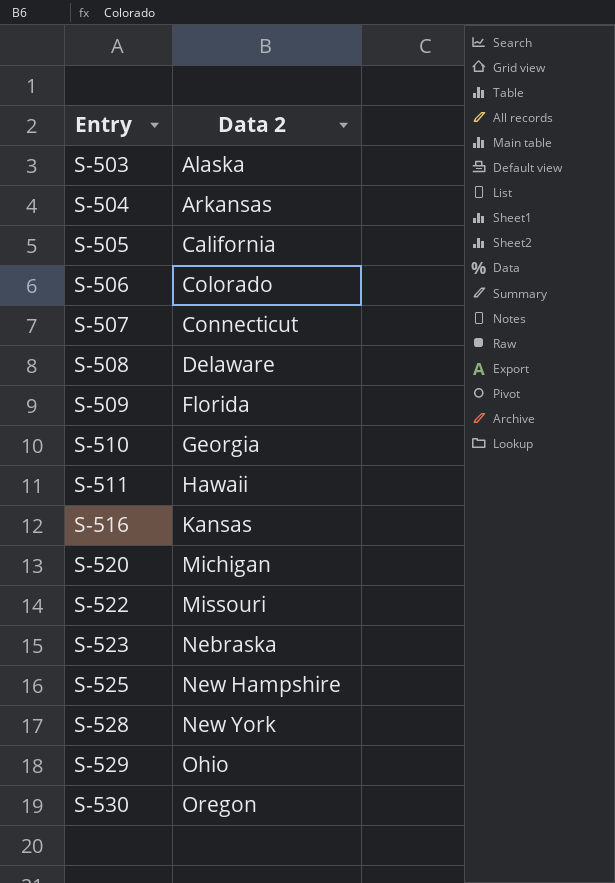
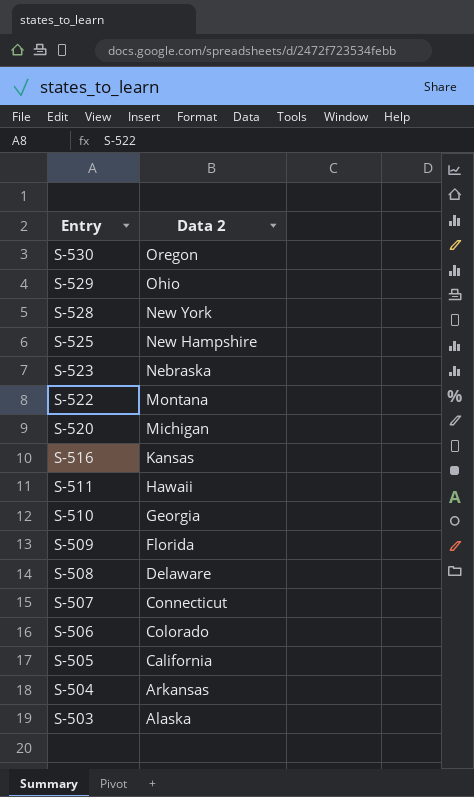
row order: Entry ascending -> Entry descending
S-522 | Data 2: Missouri -> Montana

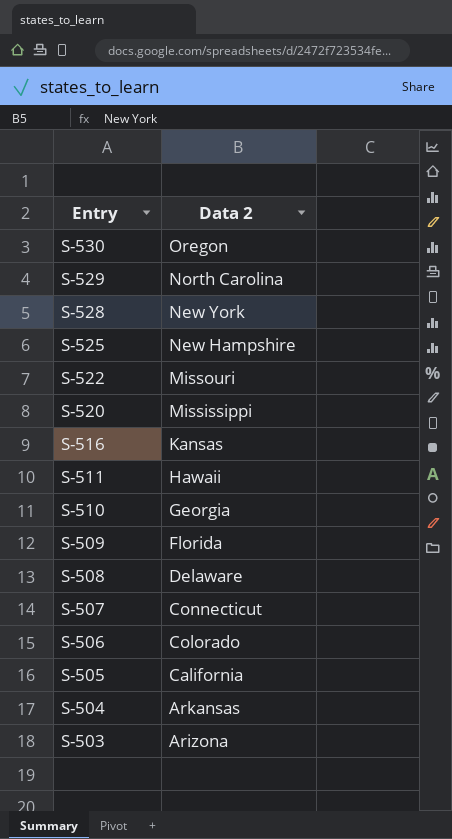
row S-523: Nebraska -> none
S-529 | Data 2: Ohio -> North Carolina
S-522 | Data 2: Montana -> Missouri
S-520 | Data 2: Michigan -> Mississippi
S-503 | Data 2: Alaska -> Arizona

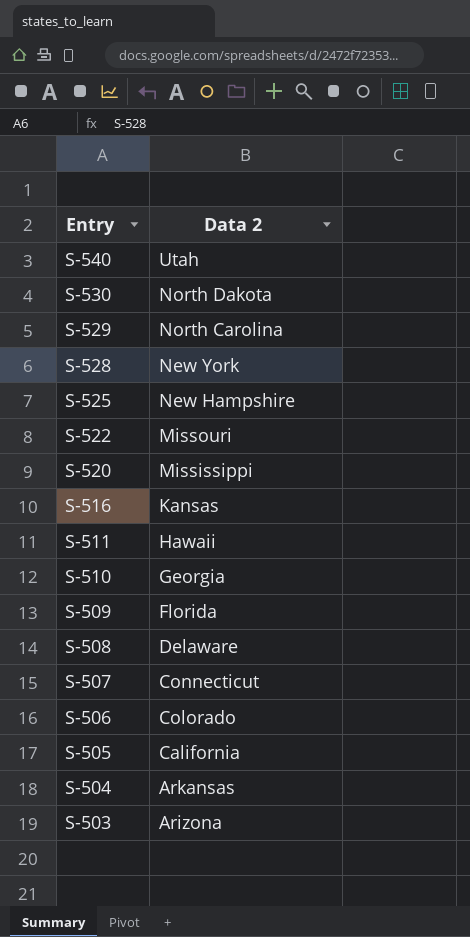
row S-540: none -> Utah
S-530 | Data 2: Oregon -> North Dakota

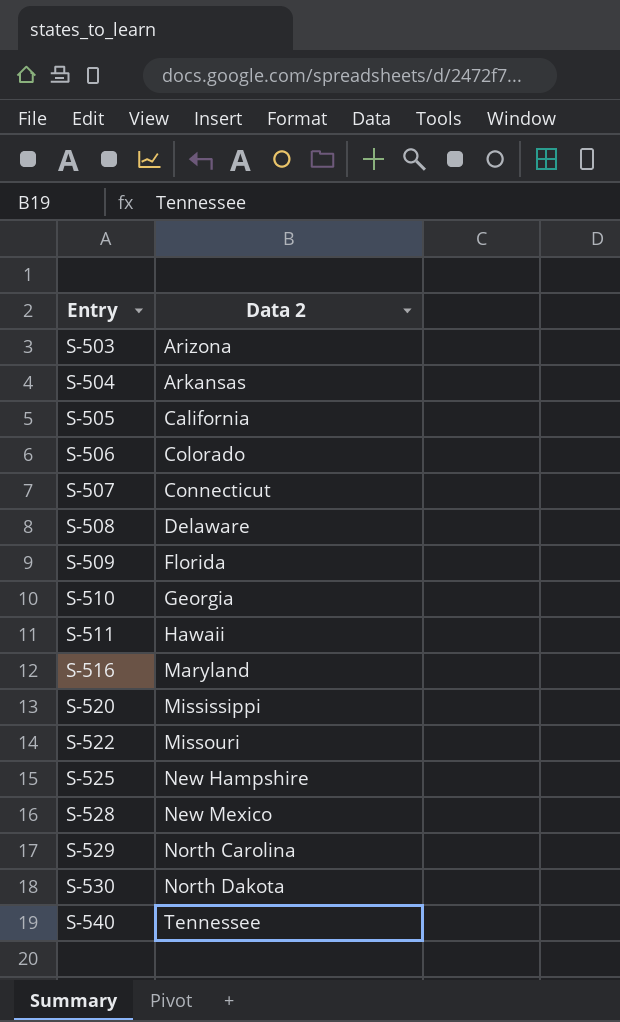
row order: Entry descending -> Entry ascending
S-516 | Data 2: Kansas -> Maryland
S-528 | Data 2: New York -> New Mexico
S-540 | Data 2: Utah -> Tennessee

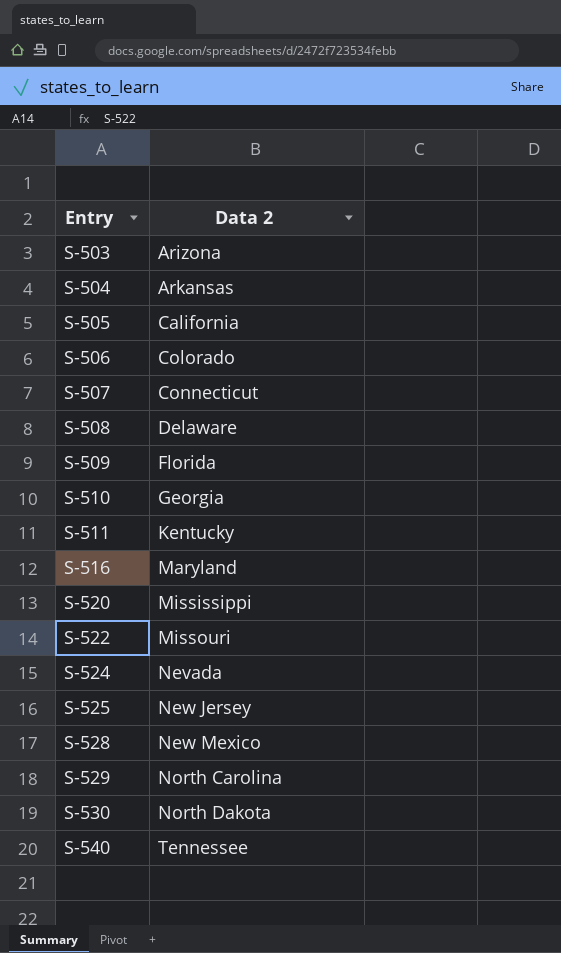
S-511 | Data 2: Hawaii -> Kentucky
row S-524: none -> Nevada
S-525 | Data 2: New Hampshire -> New Jersey

